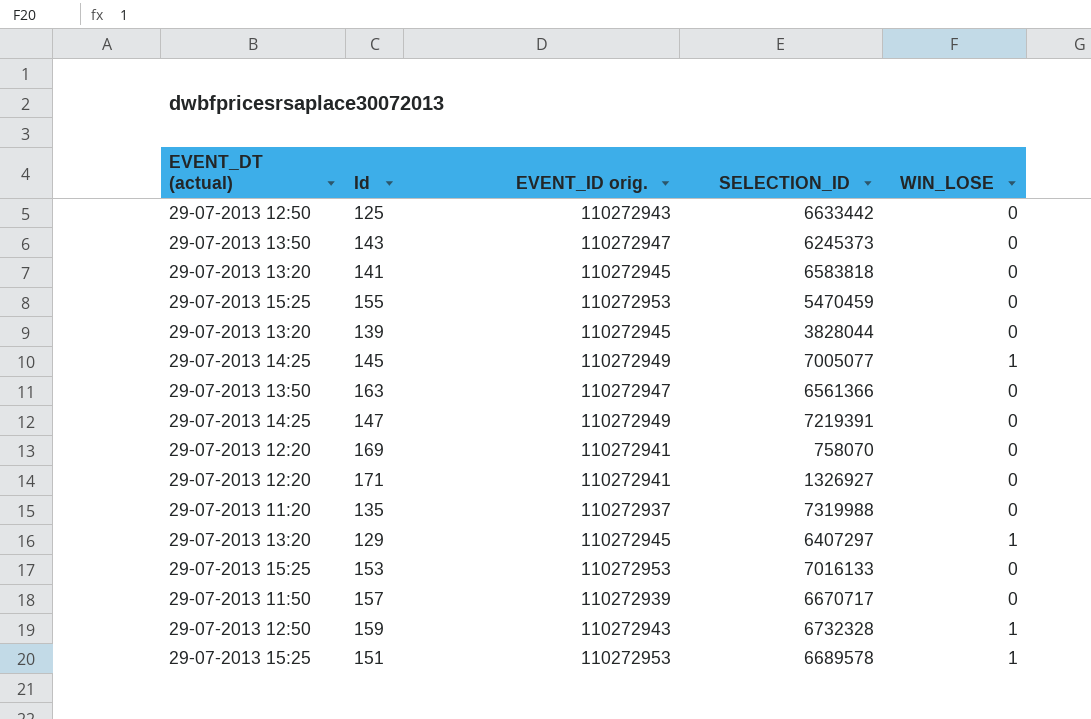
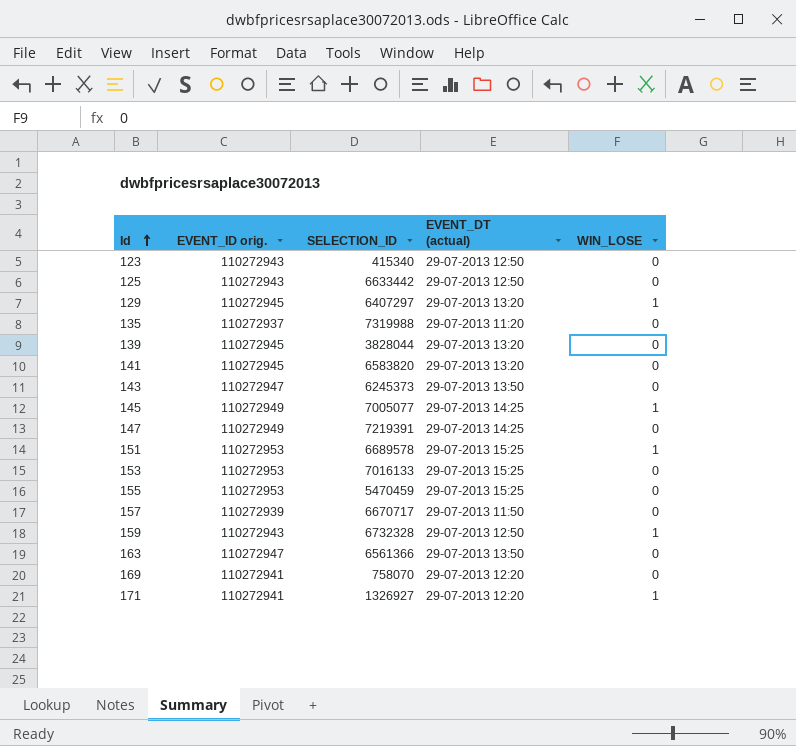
row order: none -> Id ascending
column EVENT_DT (actual) | position: 1 -> 4
row 123: none -> 110272943 | 415340 | 29-07-2013 12:50 | 0
141 | SELECTION_ID: 6583818 -> 6583820
171 | WIN_LOSE: 0 -> 1

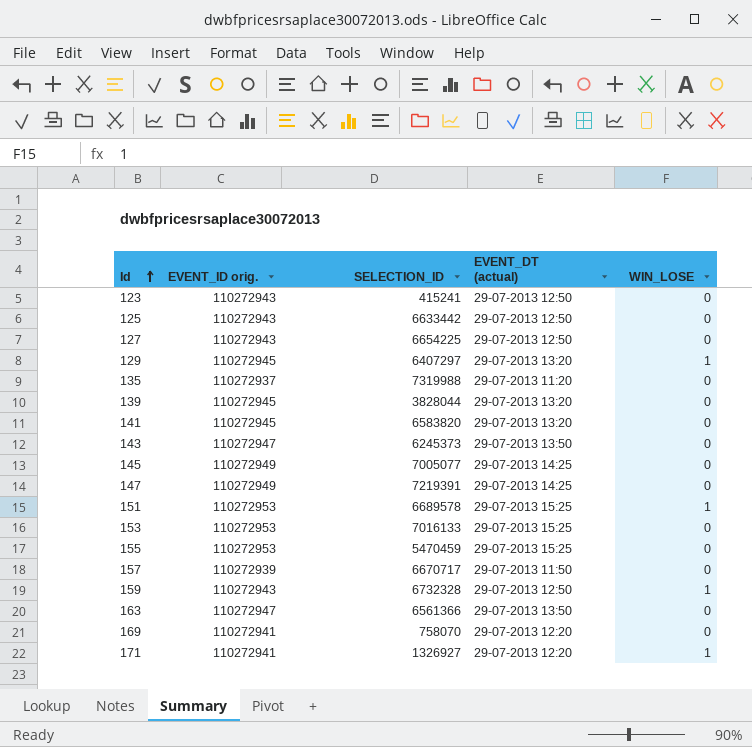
123 | SELECTION_ID: 415340 -> 415241
row 127: none -> 110272943 | 6654225 | 29-07-2013 12:50 | 0
145 | WIN_LOSE: 1 -> 0

